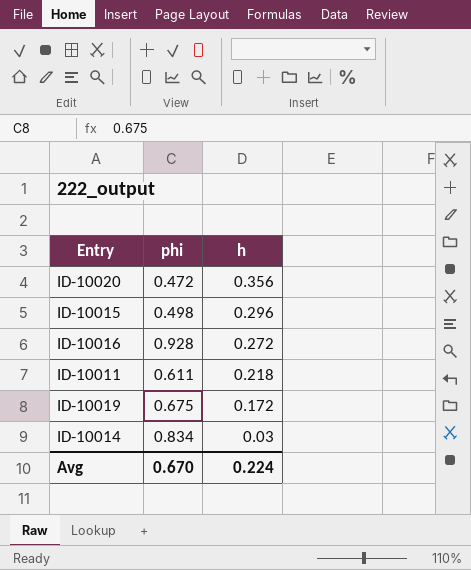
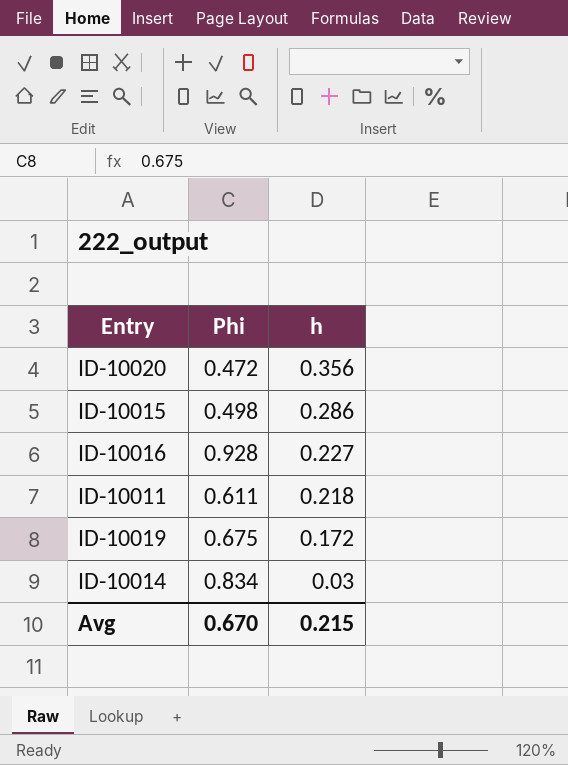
column name: phi -> Phi
ID-10015 | h: 0.296 -> 0.286
ID-10016 | h: 0.272 -> 0.227
Avg | h: 0.224 -> 0.215

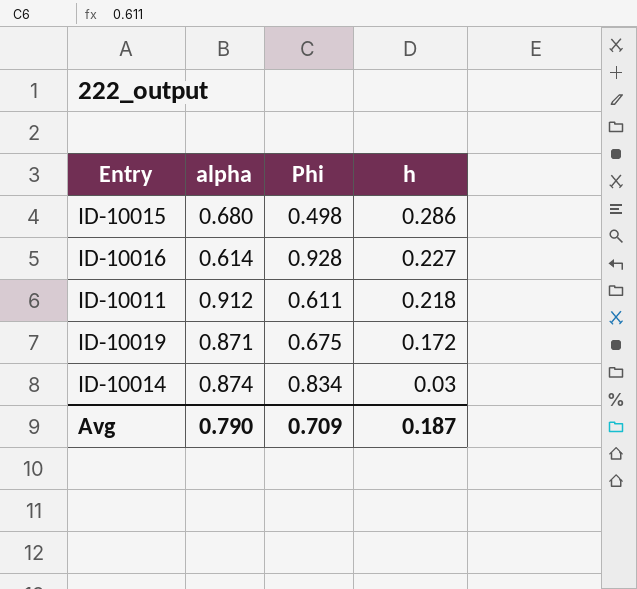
column alpha | position: none -> 2
row ID-10020: 0.472 | 0.356 -> none
Avg | Phi: 0.670 -> 0.709
Avg | h: 0.215 -> 0.187

